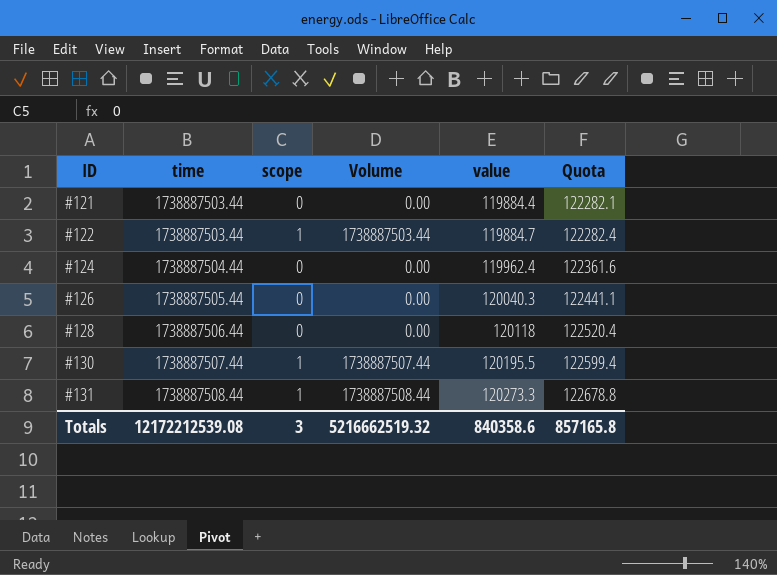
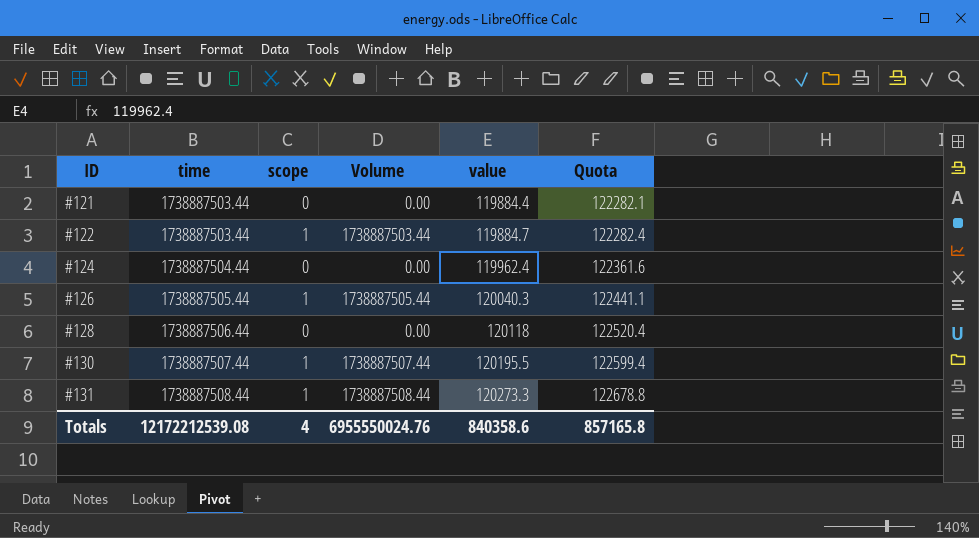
#126 | scope: 0 -> 1
#126 | Volume: 0.00 -> 1738887505.44
Totals | scope: 3 -> 4
Totals | Volume: 5216662519.32 -> 6955550024.76

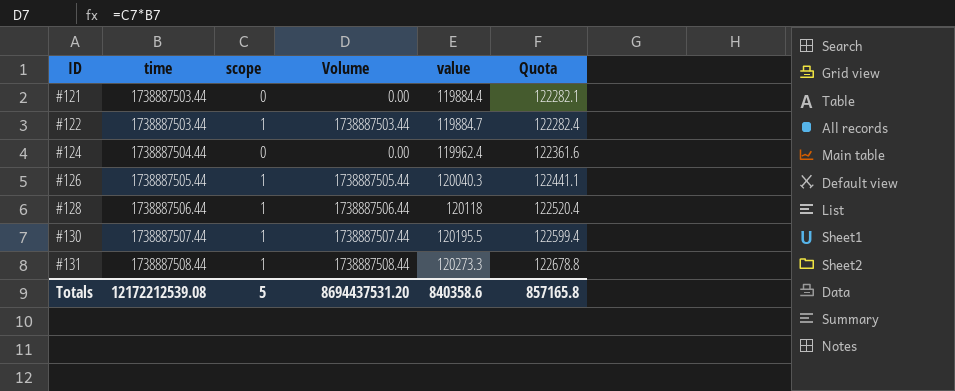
#128 | scope: 0 -> 1
#128 | Volume: 0.00 -> 1738887506.44
Totals | scope: 4 -> 5
Totals | Volume: 6955550024.76 -> 8694437531.20

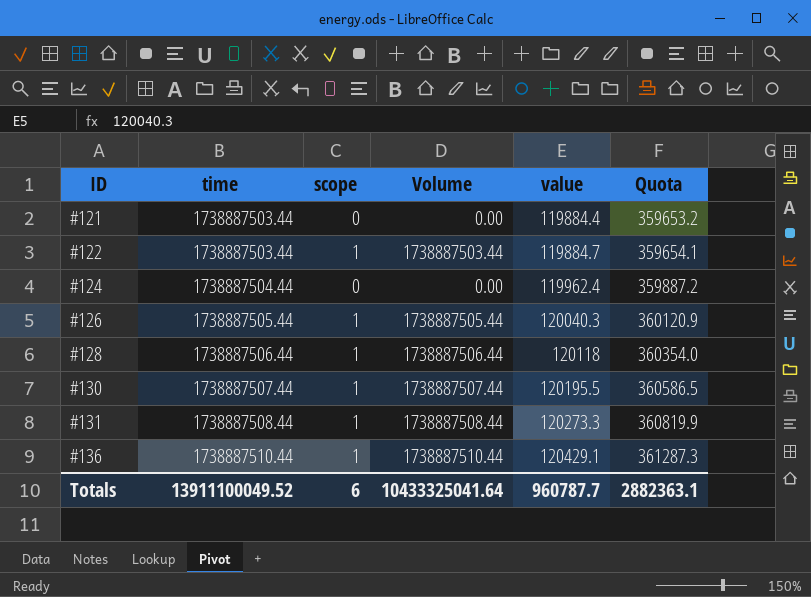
column Quota | formula: [value] * 1.02 -> [value] * 3
row #136: none -> 1738887510.44 | 1 | 1738887510.44 | 120429.1 | 361287.3
Totals | time: 12172212539.08 -> 13911100049.52
Totals | scope: 5 -> 6
Totals | Volume: 8694437531.20 -> 10433325041.64
Totals | value: 840358.6 -> 960787.7
Totals | Quota: 857165.8 -> 2882363.1

